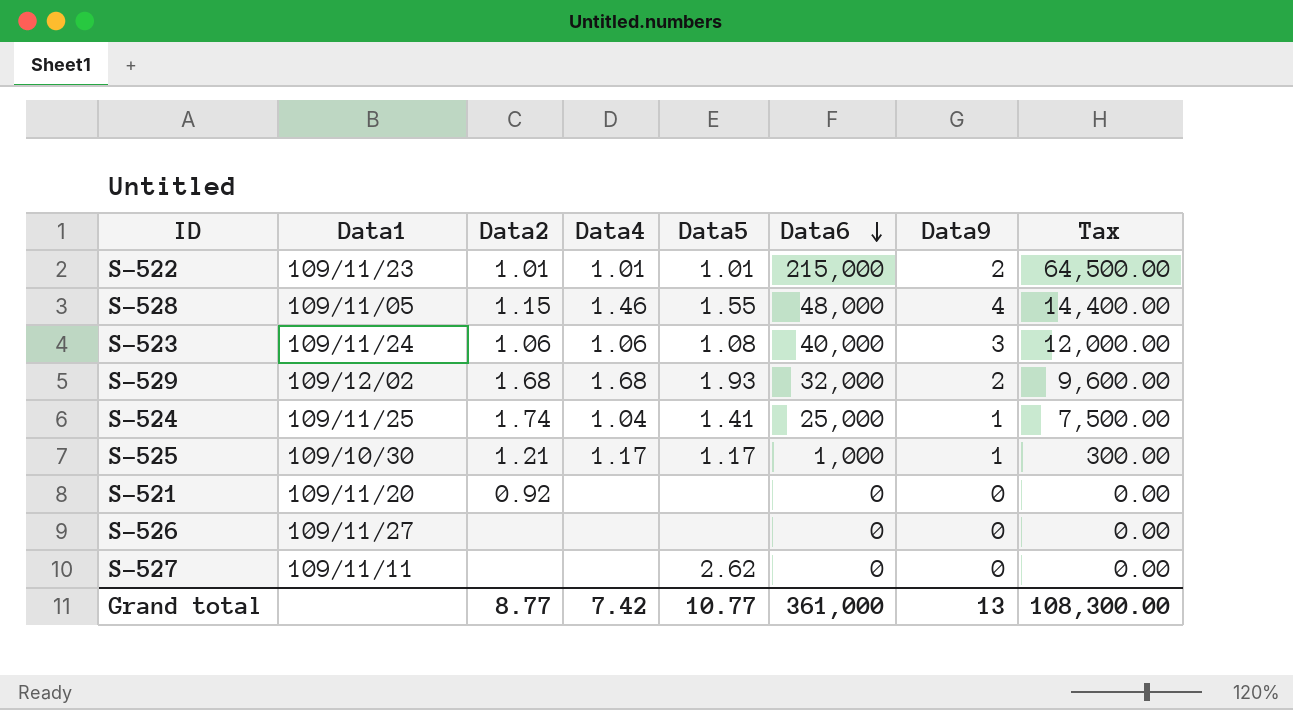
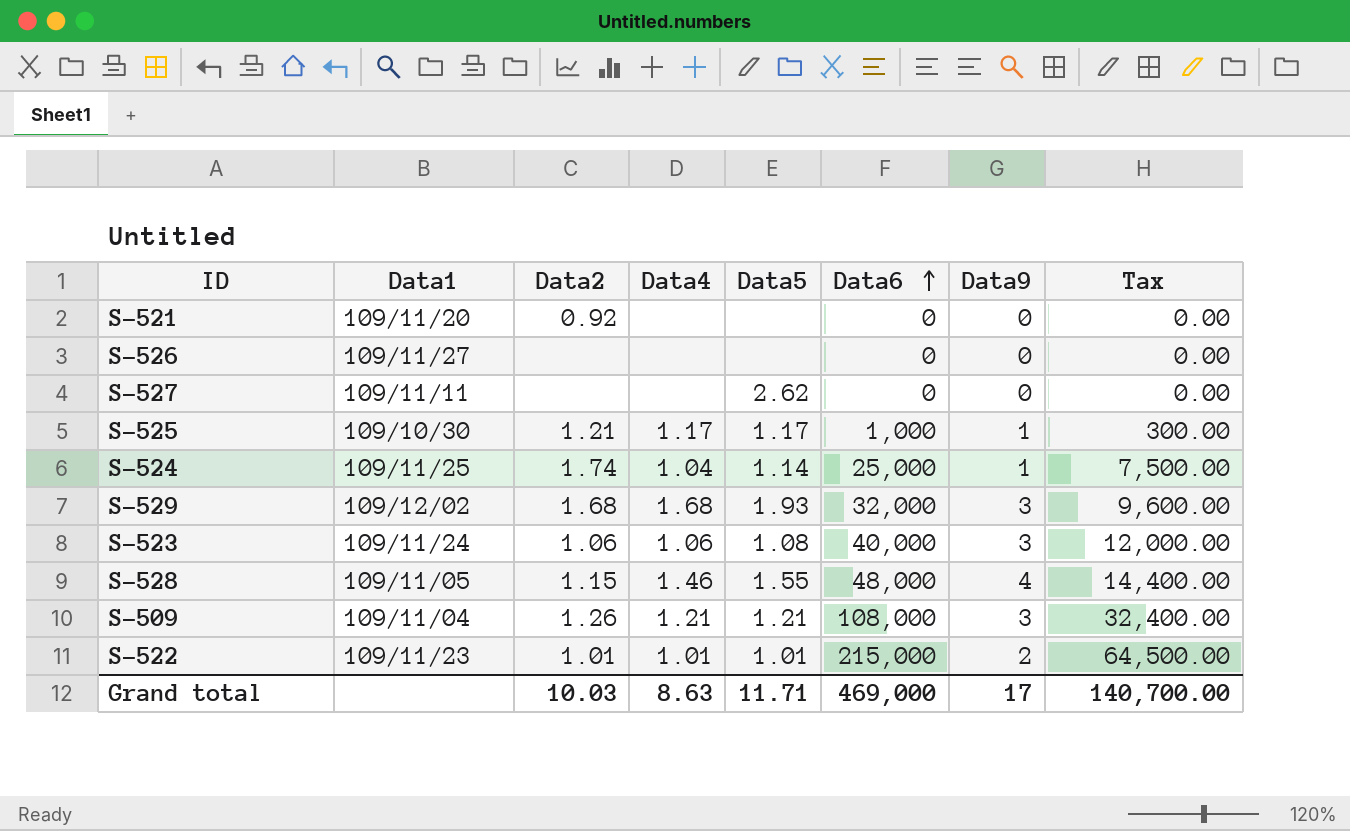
row order: Data6 descending -> Data6 ascending
S-524 | Data5: 1.41 -> 1.14
S-529 | Data9: 2 -> 3
row S-509: none -> 109/11/04 | 1.26 | 1.21 | 1.21 | 108,000 | 3 | 32,400.00
Grand total | Data2: 8.77 -> 10.03
Grand total | Data4: 7.42 -> 8.63
Grand total | Data5: 10.77 -> 11.71
Grand total | Data6: 361,000 -> 469,000
Grand total | Data9: 13 -> 17
Grand total | Tax: 108,300.00 -> 140,700.00

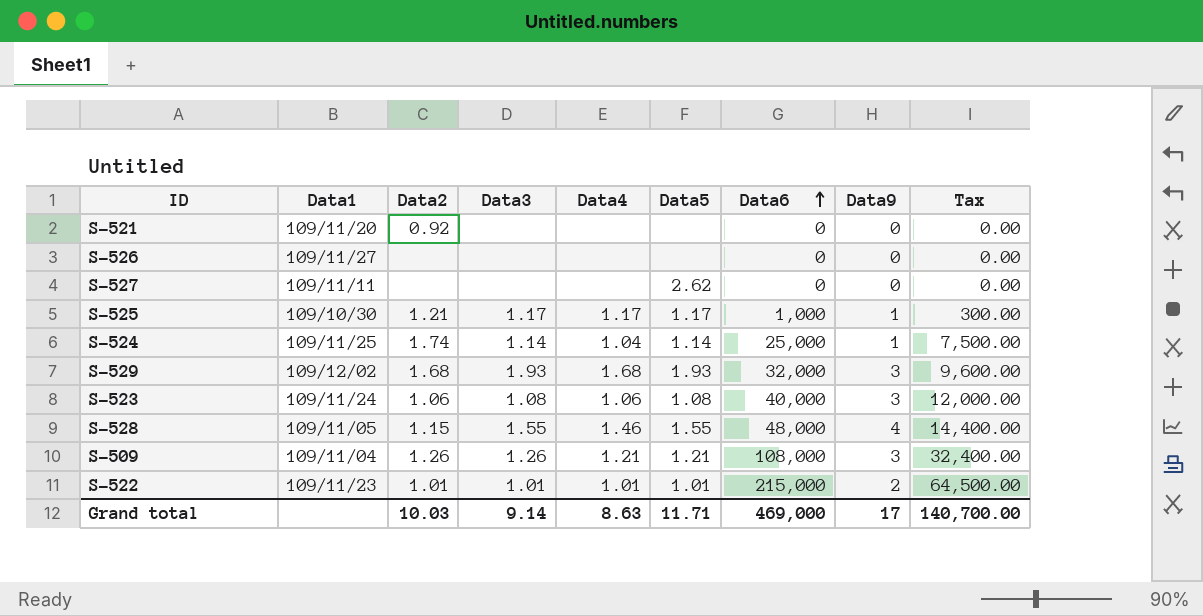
column Data3 | position: none -> 4

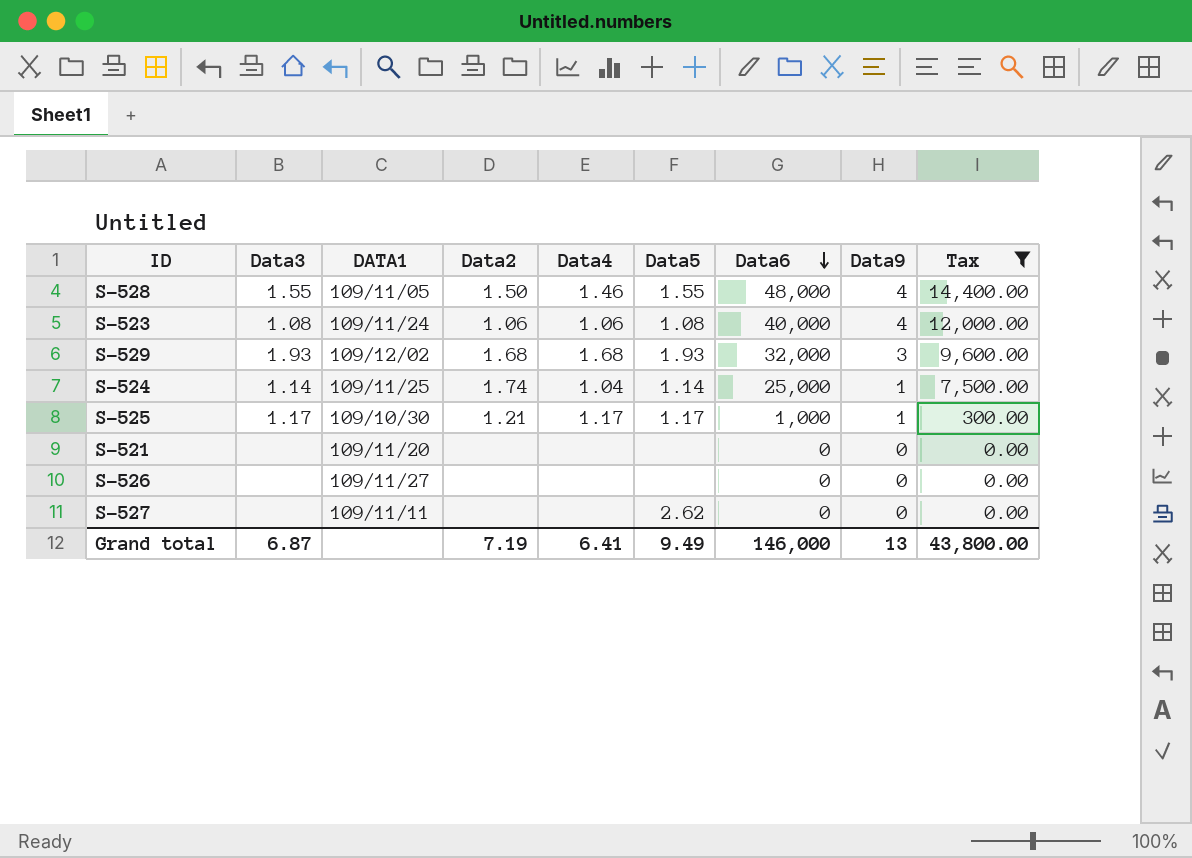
filter: none -> Tax <= 14,400.00
row order: Data6 ascending -> Data6 descending
column Data3 | position: 4 -> 2
column name: Data1 -> DATA1
S-528 | Data2: 1.15 -> 1.50
S-523 | Data9: 3 -> 4
S-521 | Data2: 0.92 -> none
Grand total | Data3: 9.14 -> 6.87
Grand total | Data2: 10.03 -> 7.19
Grand total | Data4: 8.63 -> 6.41
Grand total | Data5: 11.71 -> 9.49
Grand total | Data6: 469,000 -> 146,000
Grand total | Data9: 17 -> 13
Grand total | Tax: 140,700.00 -> 43,800.00

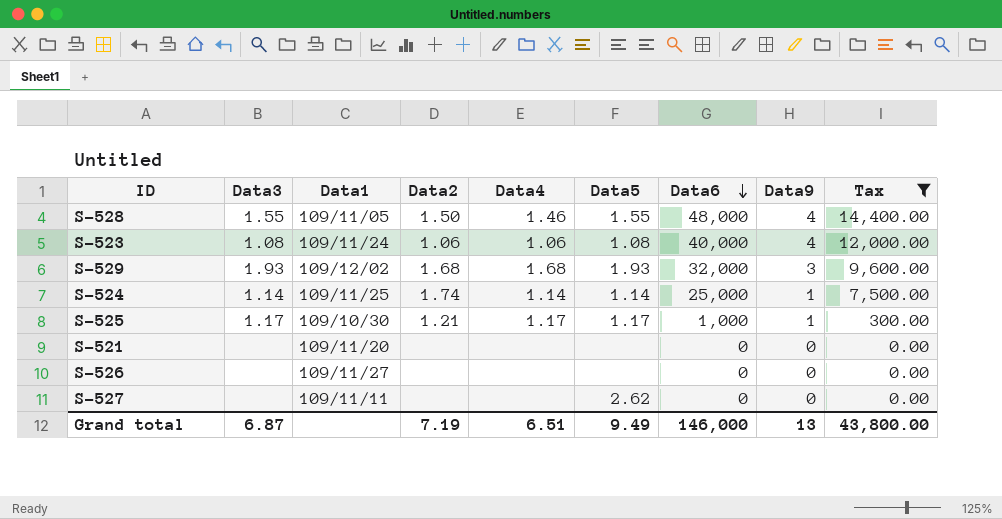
column name: DATA1 -> Data1
S-524 | Data4: 1.04 -> 1.14
Grand total | Data4: 6.41 -> 6.51

